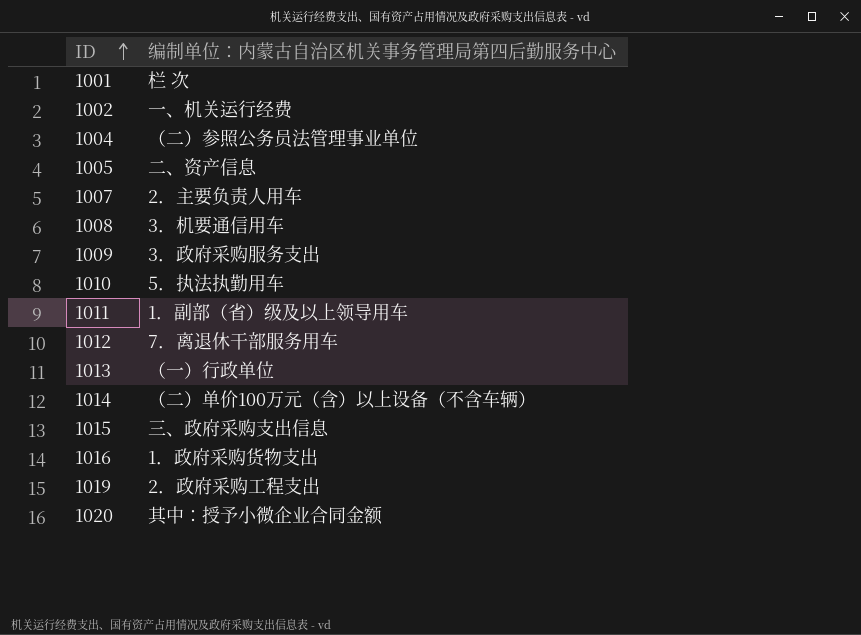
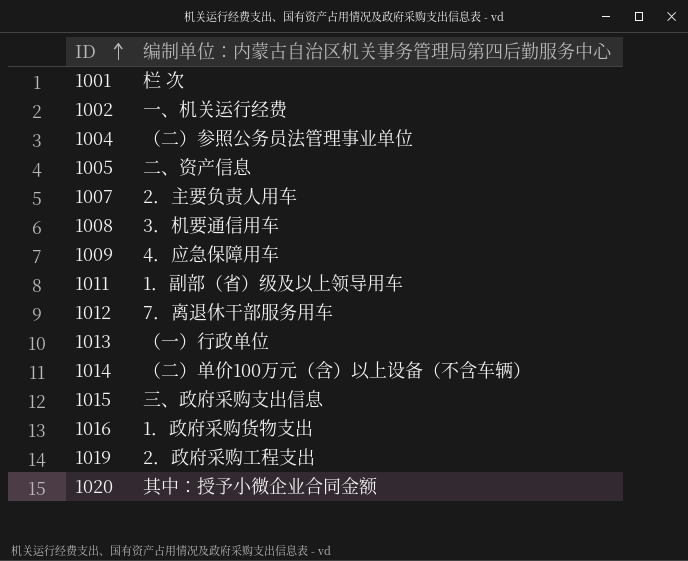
row 1010: 5．执法执勤用车 -> none
1009 | 编制单位：内蒙古自治区机关事务管理局第四后勤服务中心: 3．政府采购服务支出 -> 4．应急保障用车

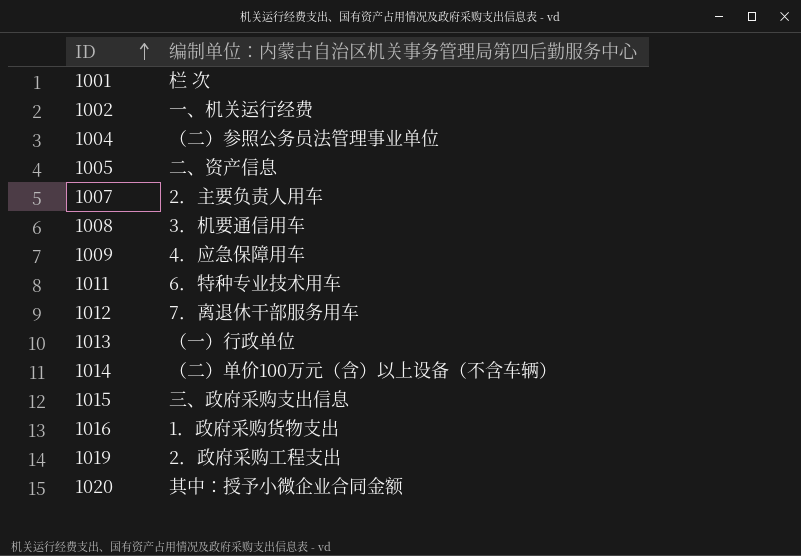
1011 | 编制单位：内蒙古自治区机关事务管理局第四后勤服务中心: 1．副部（省）级及以上领导用车 -> 6．特种专业技术用车

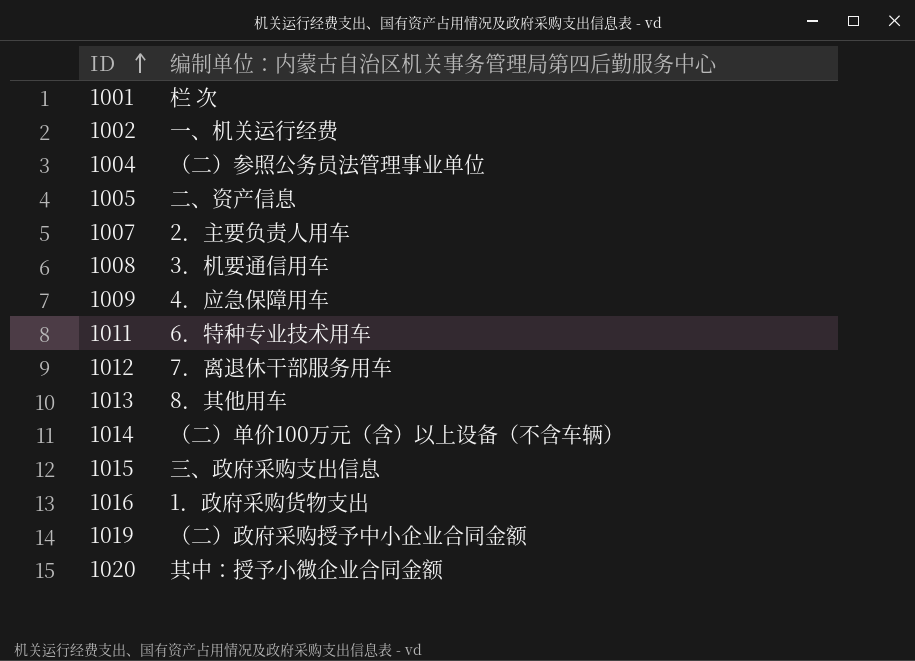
1013 | 编制单位：内蒙古自治区机关事务管理局第四后勤服务中心: （一）行政单位 -> 8．其他用车
1019 | 编制单位：内蒙古自治区机关事务管理局第四后勤服务中心: 2．政府采购工程支出 -> （二）政府采购授予中小企业合同金额

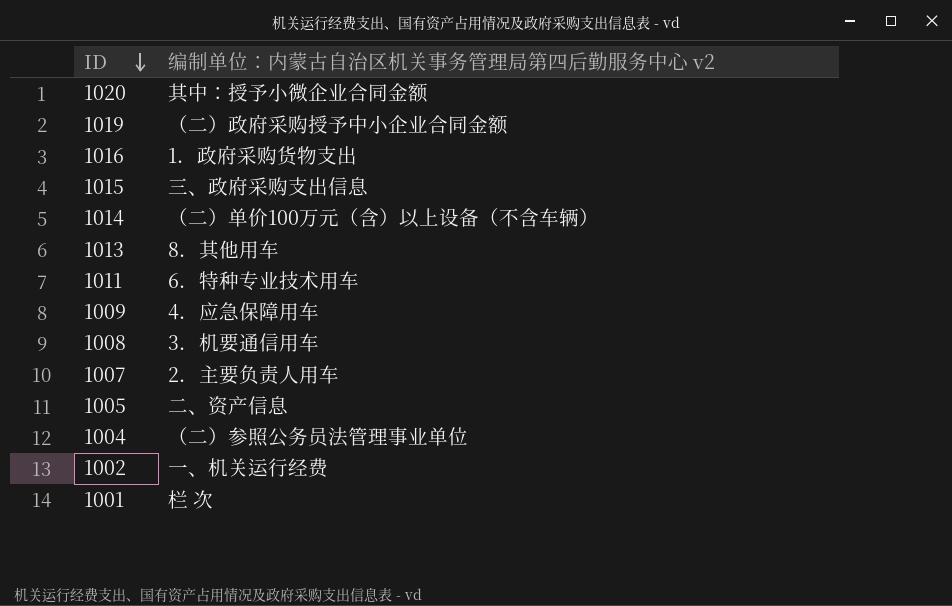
row order: ID ascending -> ID descending
column name: 编制单位：内蒙古自治区机关事务管理局第四后勤服务中心 -> 编制单位：内蒙古自治区机关事务管理局第四后勤服务中心 v2
row 1012: 7．离退休干部服务用车 -> none

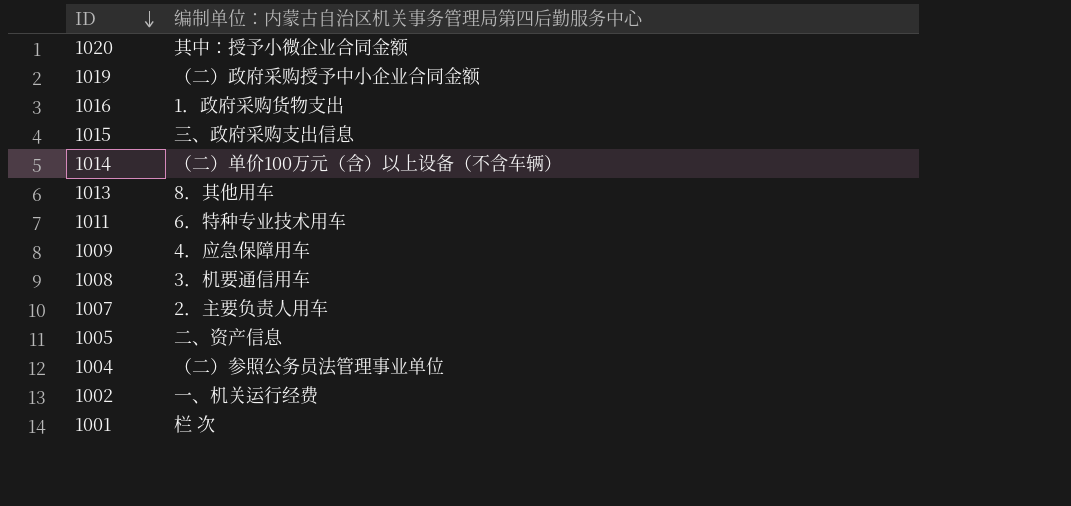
column name: 编制单位：内蒙古自治区机关事务管理局第四后勤服务中心 v2 -> 编制单位：内蒙古自治区机关事务管理局第四后勤服务中心

